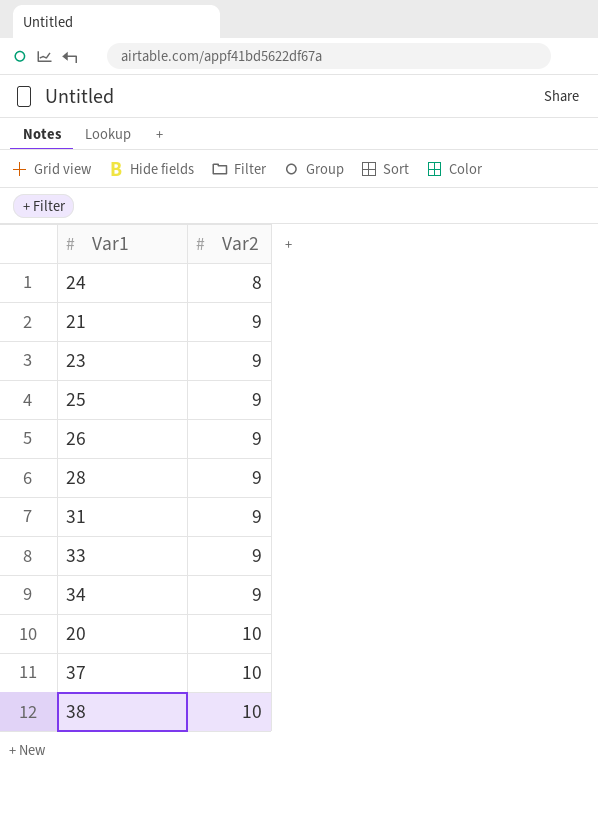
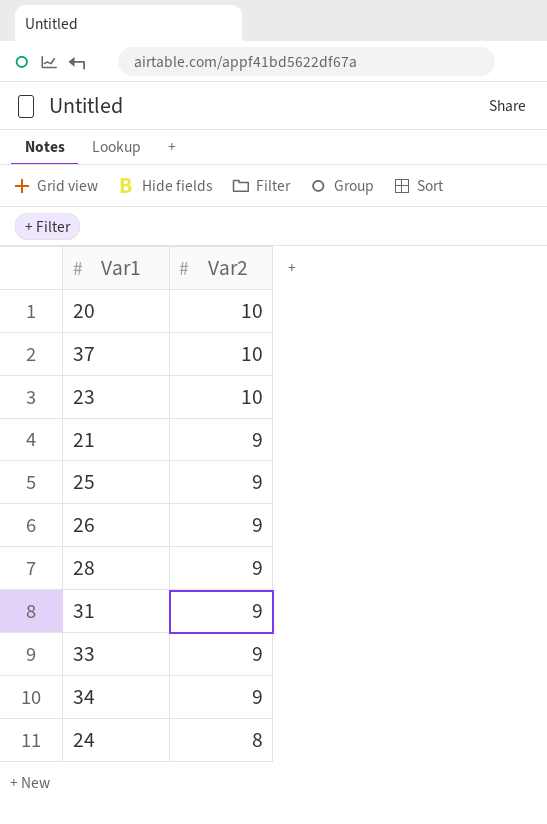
row order: Var2 ascending -> Var2 descending
row 38: 10 -> none
23 | Var2: 9 -> 10

